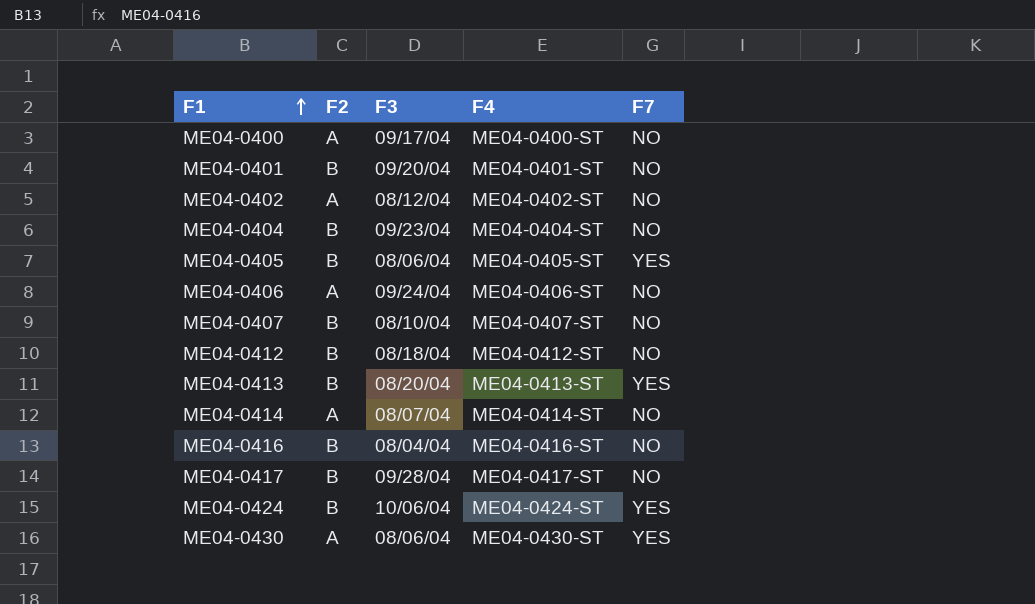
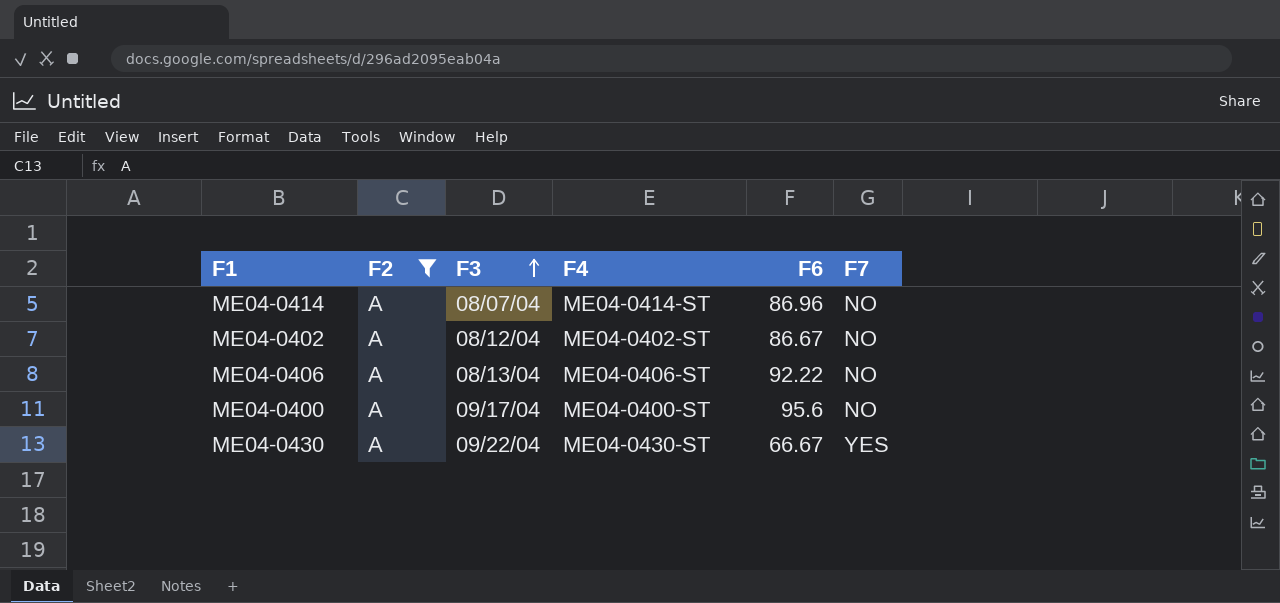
filter: none -> F2 = A
row order: F1 ascending -> F3 ascending
column F6 | position: none -> 5
ME04-0406 | F3: 09/24/04 -> 08/13/04
ME04-0430 | F3: 08/06/04 -> 09/22/04

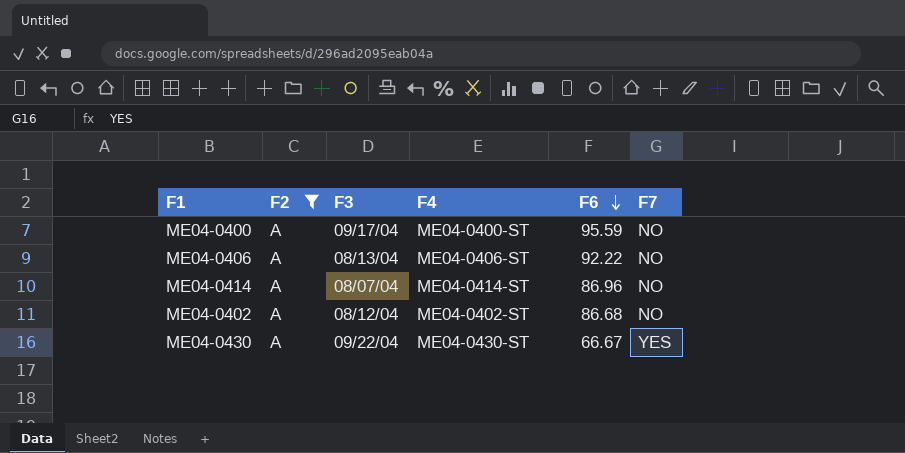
row order: F3 ascending -> F6 descending
ME04-0400 | F6: 95.6 -> 95.59
ME04-0402 | F6: 86.67 -> 86.68

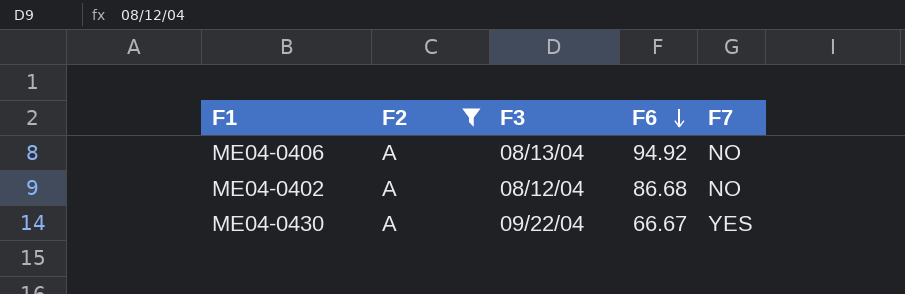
column F4 | position: 4 -> none
row ME04-0400: A | 09/17/04 | ME04-0400-ST | 95.59 | NO -> none
row ME04-0414: A | 08/07/04 | ME04-0414-ST | 86.96 | NO -> none
ME04-0406 | F6: 92.22 -> 94.92

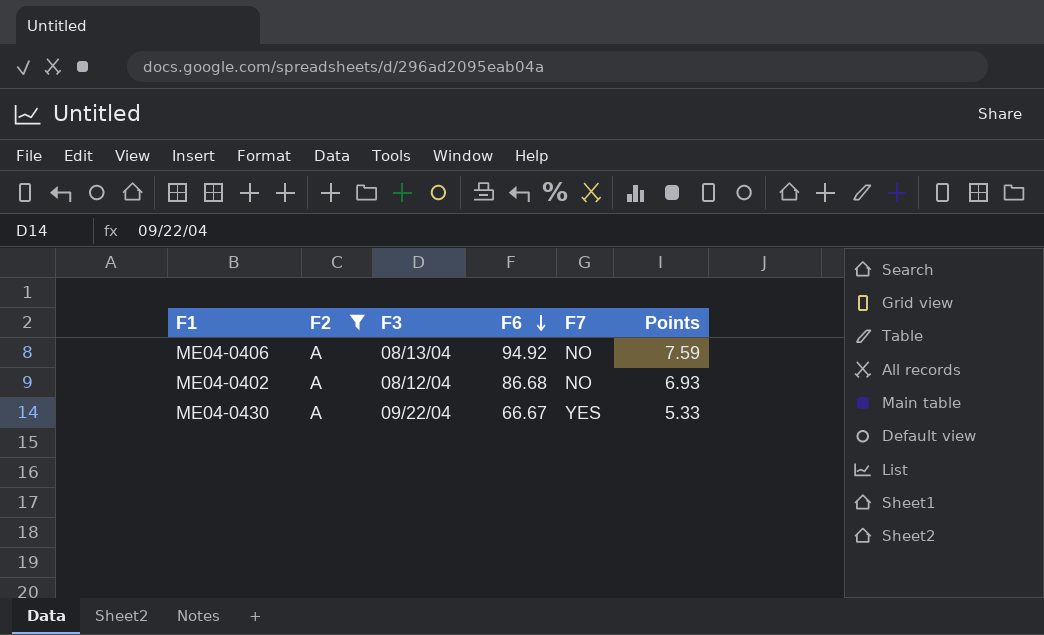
column Points | formula: none -> [F6] * 0.08

